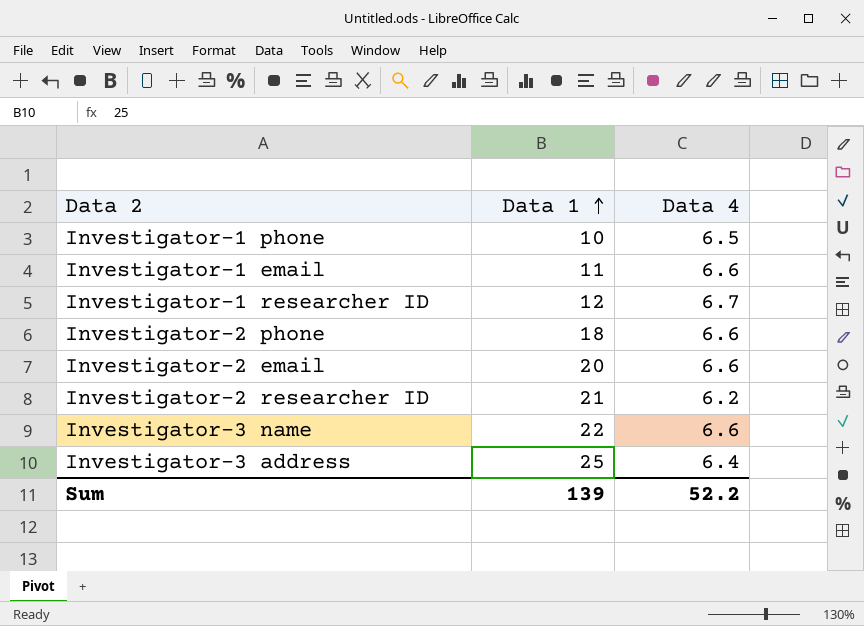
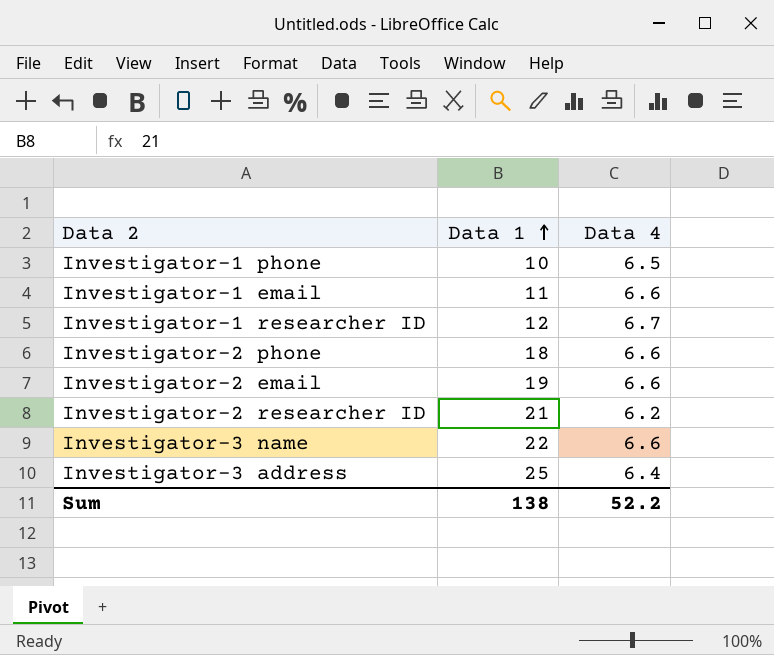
Investigator-2 email | Data 1: 20 -> 19
Sum | Data 1: 139 -> 138

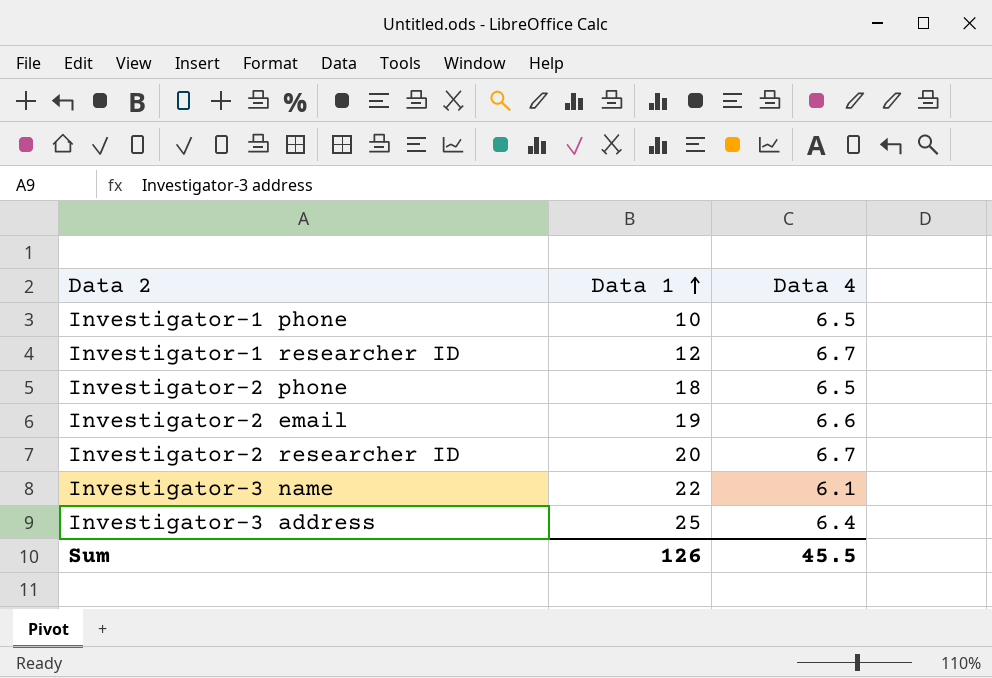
row Investigator-1 email: 11 | 6.6 -> none
Investigator-2 phone | Data 4: 6.6 -> 6.5
Investigator-2 researcher ID | Data 1: 21 -> 20
Investigator-2 researcher ID | Data 4: 6.2 -> 6.7
Investigator-3 name | Data 4: 6.6 -> 6.1
Sum | Data 1: 138 -> 126
Sum | Data 4: 52.2 -> 45.5

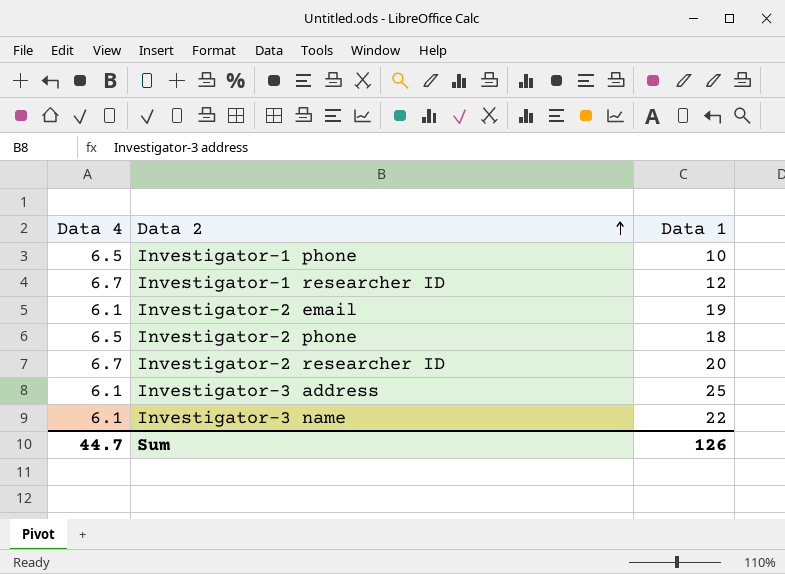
row order: Data 1 ascending -> Data 2 ascending
column Data 4 | position: 3 -> 1
Investigator-2 email | Data 4: 6.6 -> 6.1
Investigator-3 address | Data 4: 6.4 -> 6.1
Sum | Data 4: 45.5 -> 44.7

